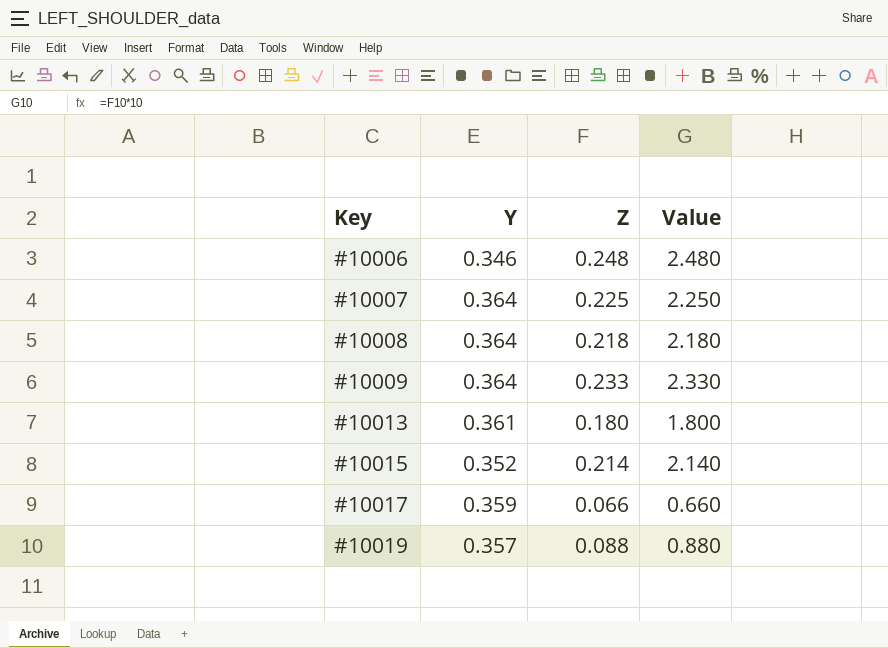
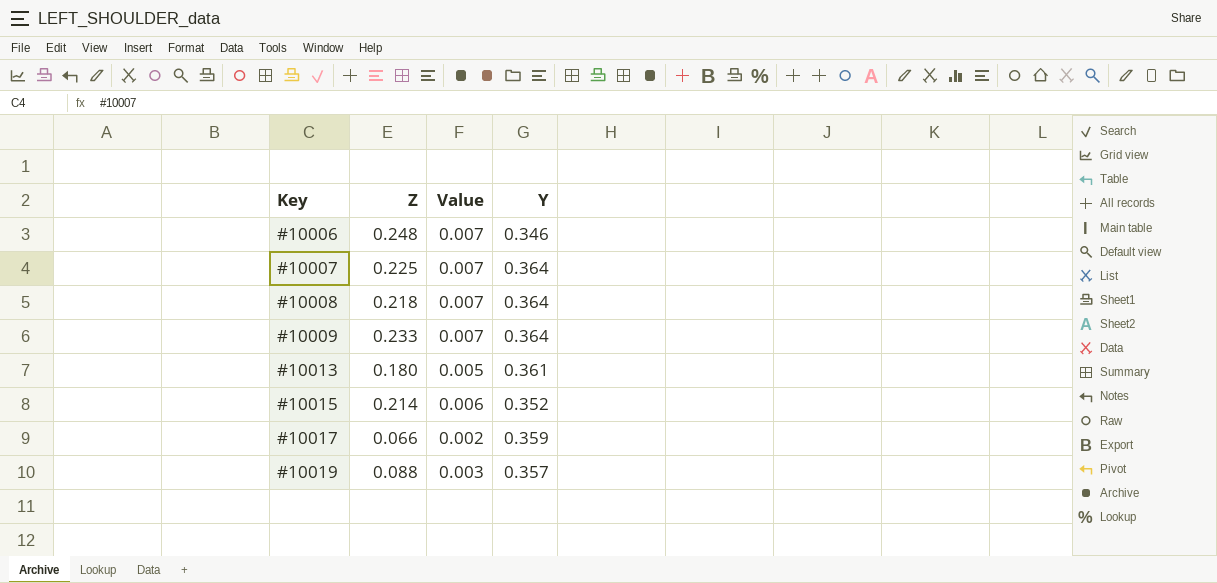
column Value | formula: [Z] * 10 -> [Z] * 0.03
column Y | position: 2 -> 4

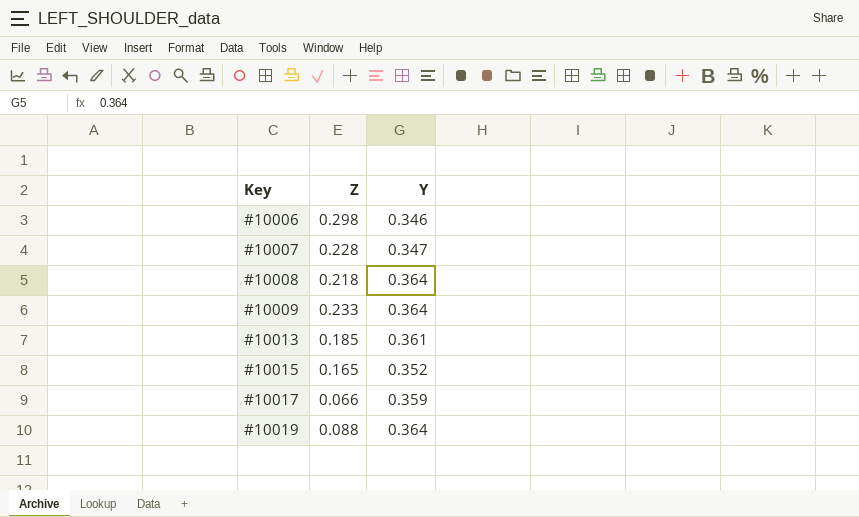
column Value | formula: [Z] * 0.03 -> none
#10006 | Z: 0.248 -> 0.298
#10007 | Z: 0.225 -> 0.228
#10007 | Y: 0.364 -> 0.347
#10013 | Z: 0.180 -> 0.185
#10015 | Z: 0.214 -> 0.165
#10019 | Y: 0.357 -> 0.364

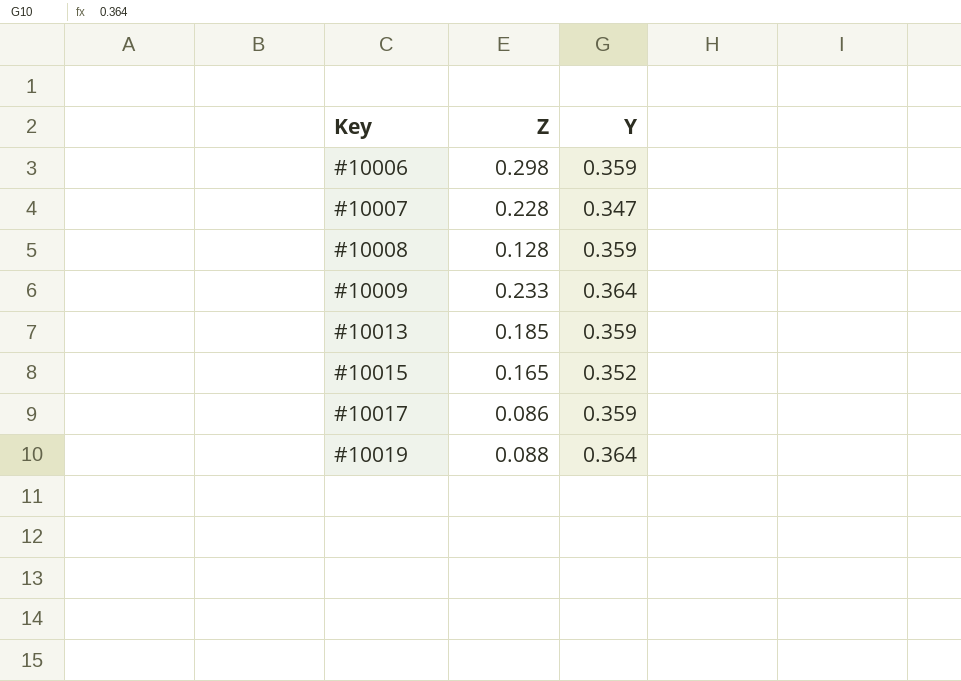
#10006 | Y: 0.346 -> 0.359
#10008 | Z: 0.218 -> 0.128
#10008 | Y: 0.364 -> 0.359
#10013 | Y: 0.361 -> 0.359
#10017 | Z: 0.066 -> 0.086

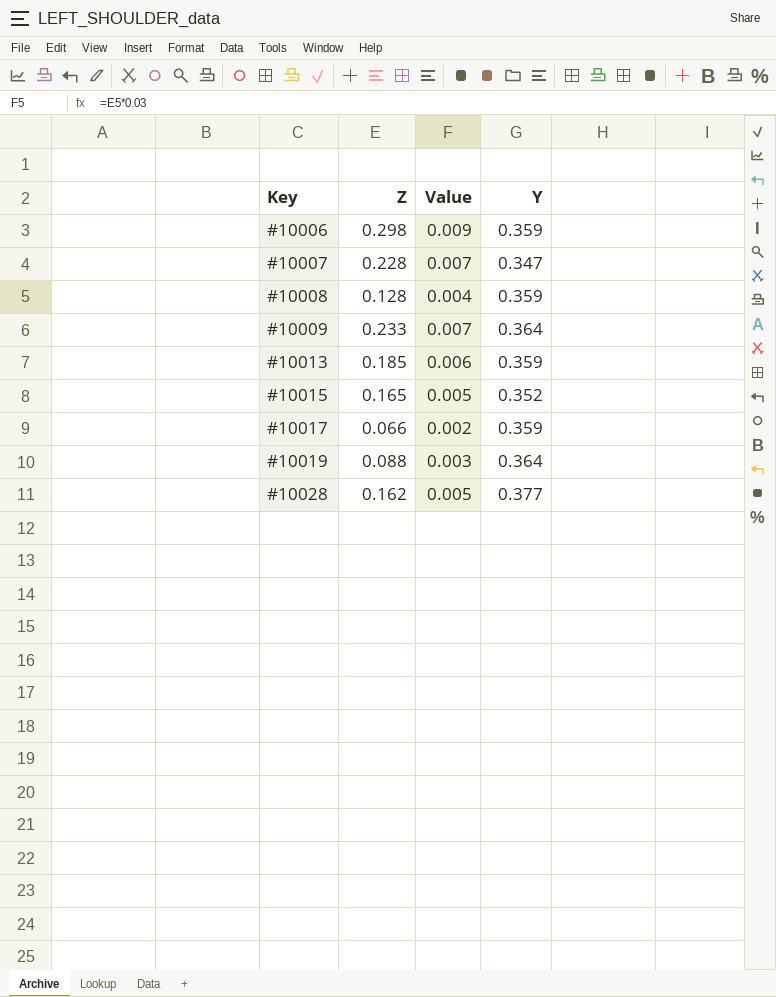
column Value | formula: none -> [Z] * 0.03
#10017 | Z: 0.086 -> 0.066
row #10028: none -> 0.162 | 0.005 | 0.377

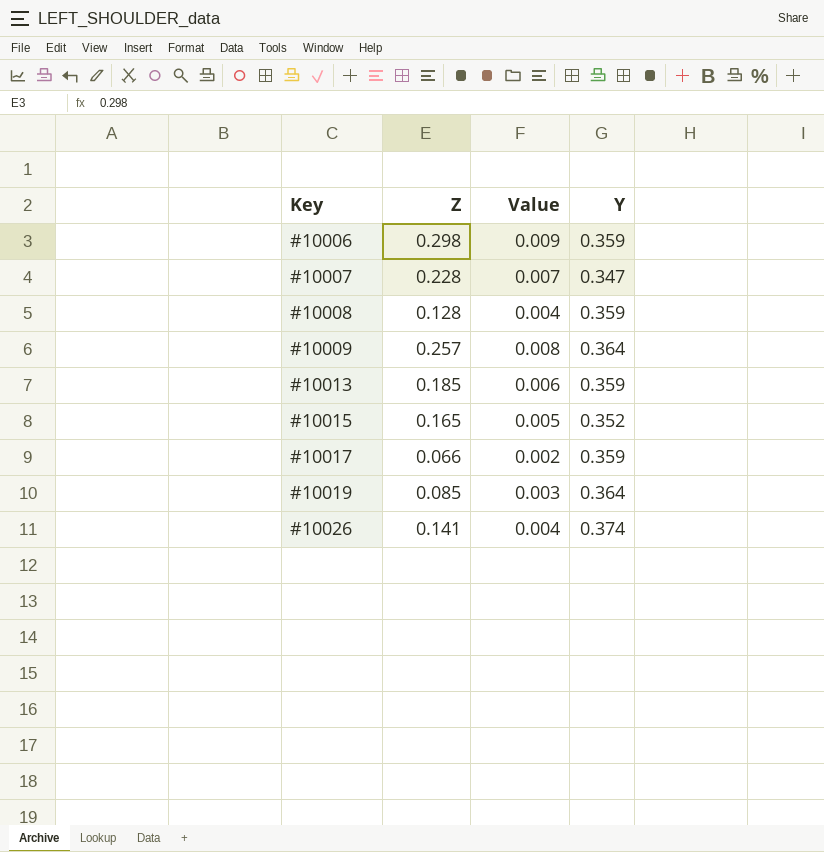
row #10028: 0.162 | 0.005 | 0.377 -> none
#10009 | Z: 0.233 -> 0.257
#10009 | Value: 0.007 -> 0.008
#10019 | Z: 0.088 -> 0.085
row #10026: none -> 0.141 | 0.004 | 0.374

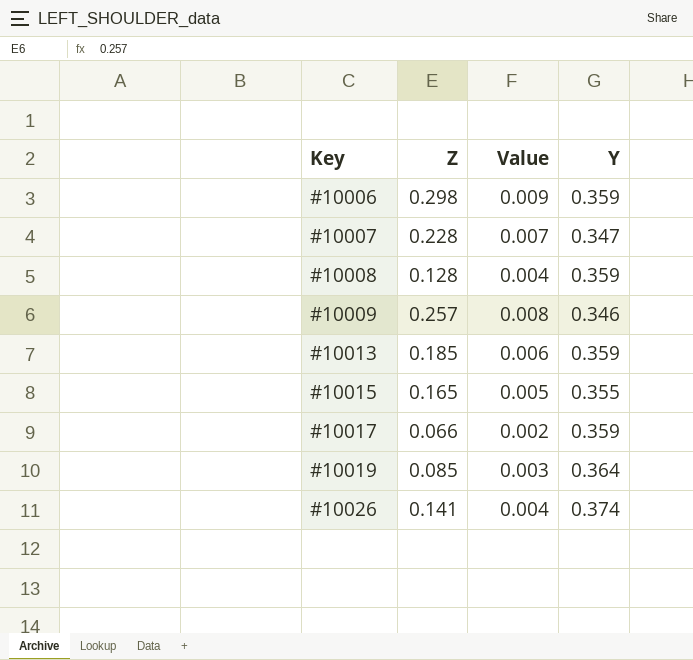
#10009 | Y: 0.364 -> 0.346
#10015 | Y: 0.352 -> 0.355

